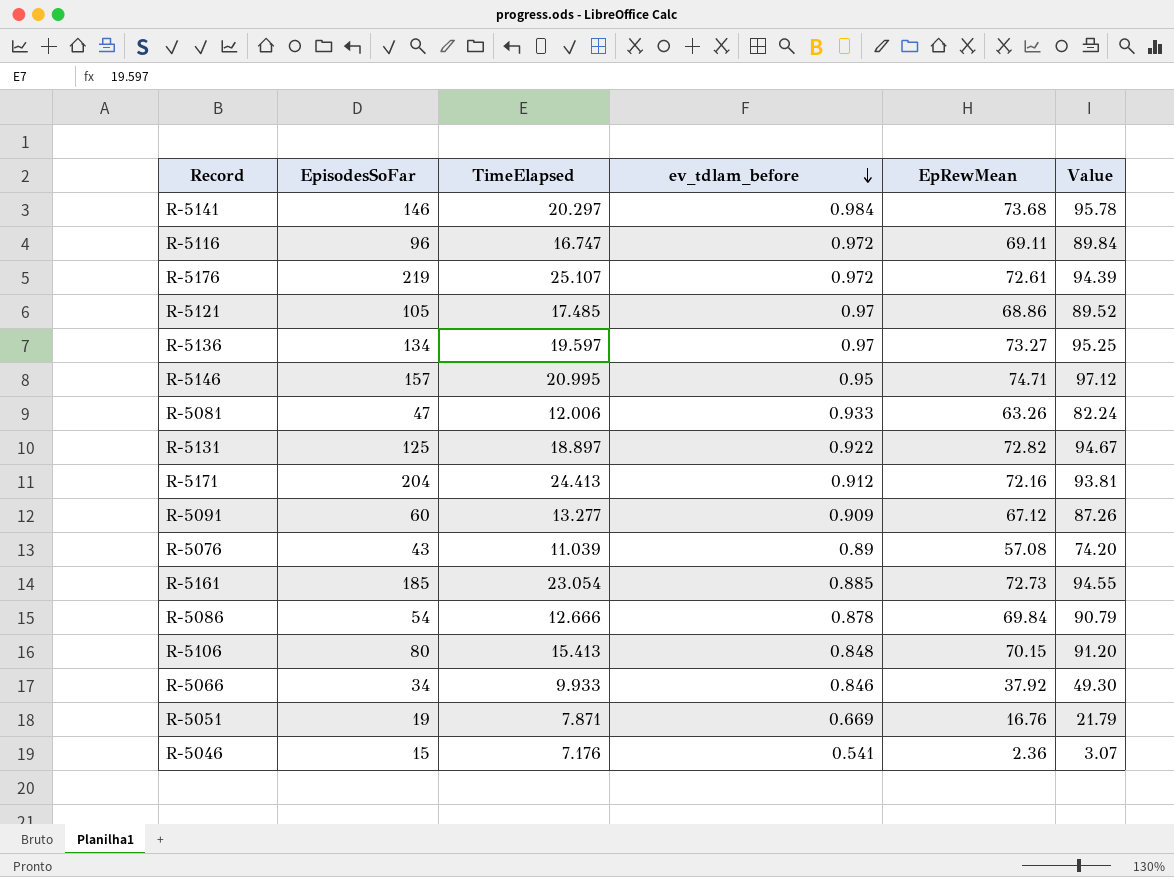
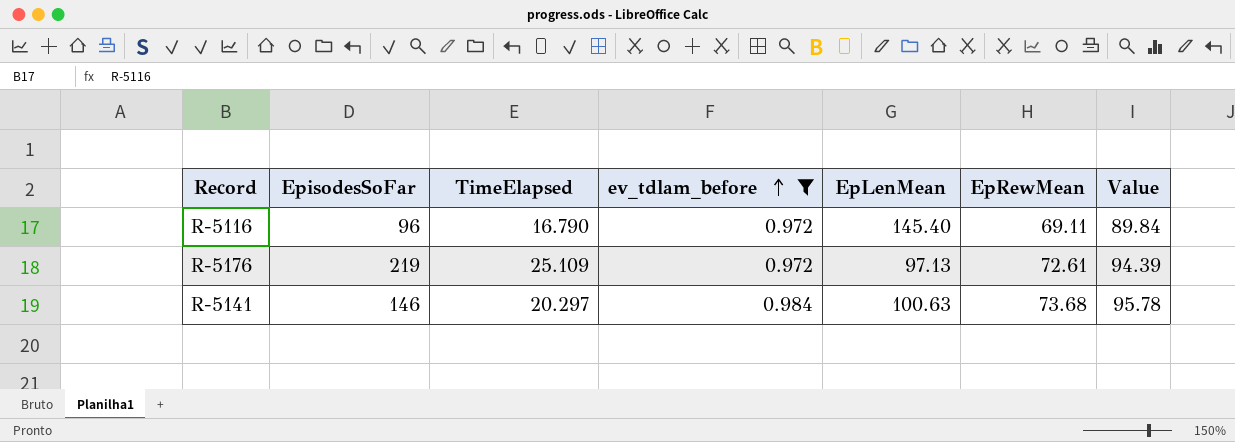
filter: none -> ev_tdlam_before >= 0.972
row order: ev_tdlam_before descending -> ev_tdlam_before ascending
column EpLenMean | position: none -> 5
R-5116 | TimeElapsed: 16.747 -> 16.790
R-5176 | TimeElapsed: 25.107 -> 25.109

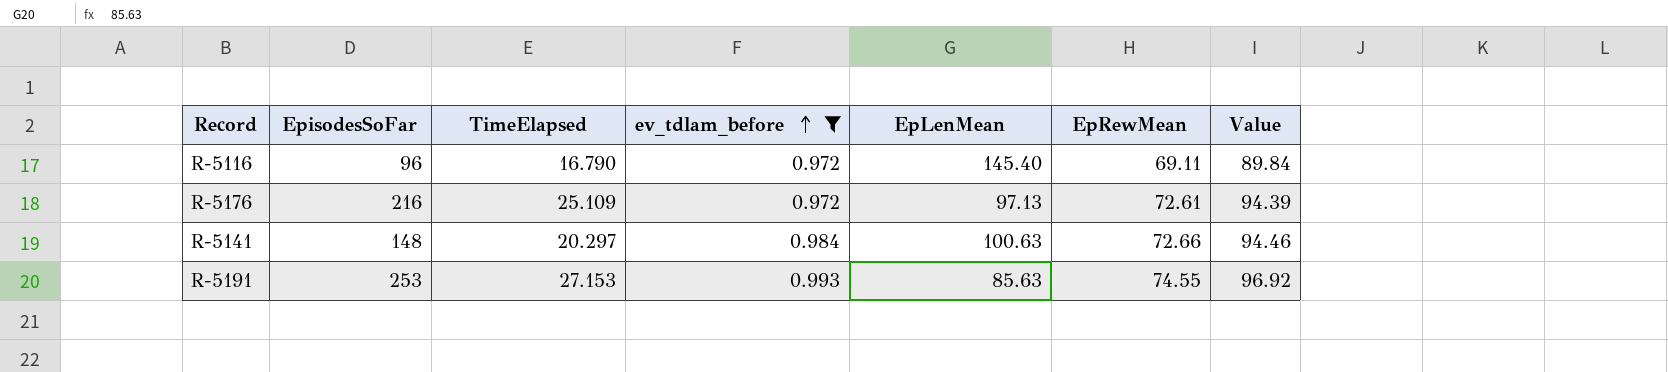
R-5176 | EpisodesSoFar: 219 -> 216
R-5141 | EpisodesSoFar: 146 -> 148
R-5141 | EpRewMean: 73.68 -> 72.66
R-5141 | Value: 95.78 -> 94.46
row R-5191: none -> 253 | 27.153 | 0.993 | 85.63 | 74.55 | 96.92

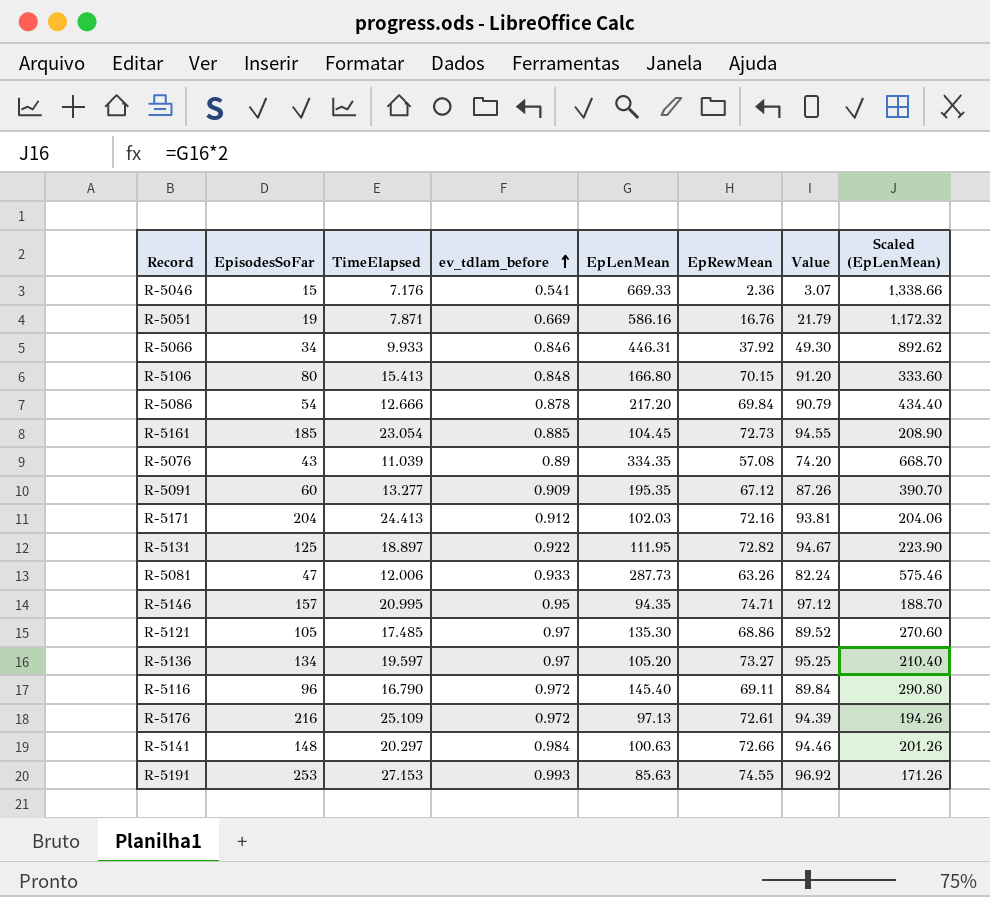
filter: ev_tdlam_before >= 0.972 -> none
column Scaled (EpLenMean) | formula: none -> [EpLenMean] * 2

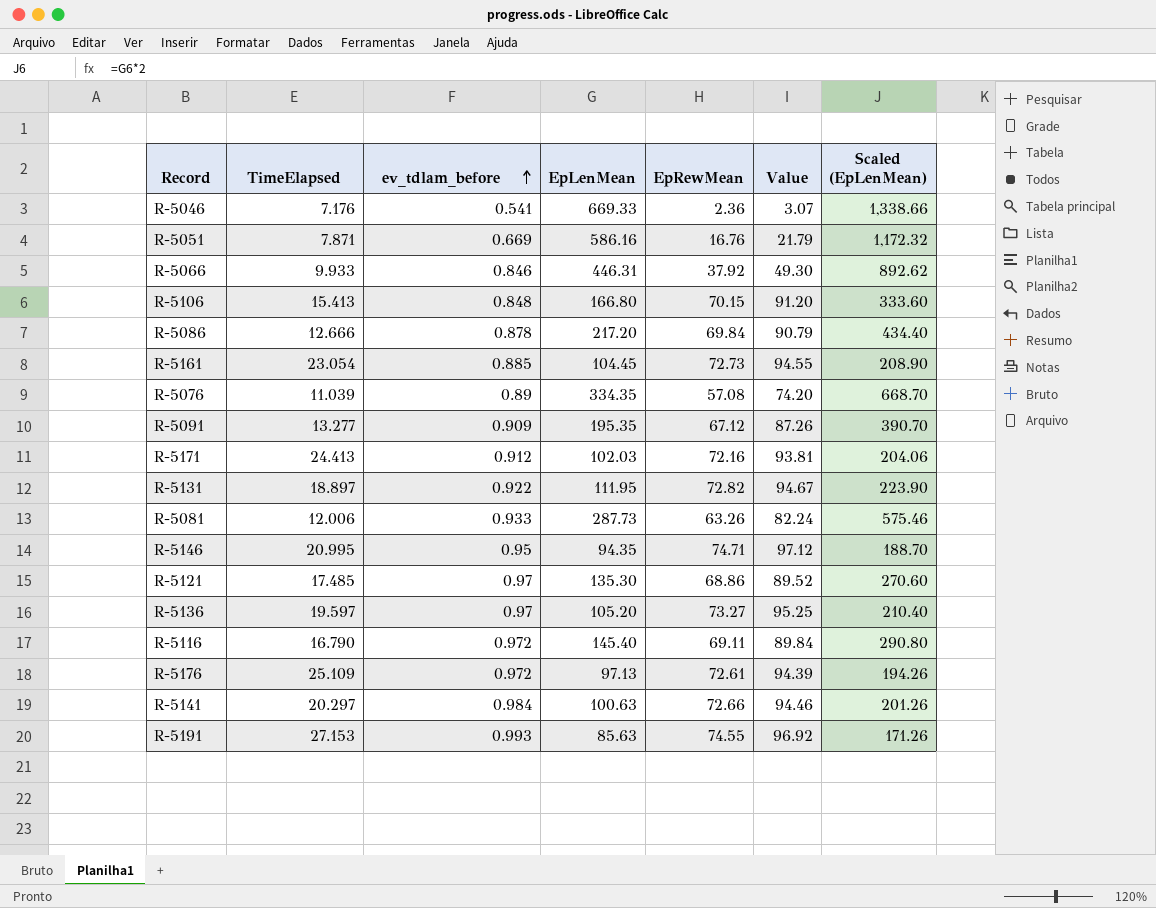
column EpisodesSoFar | position: 2 -> none

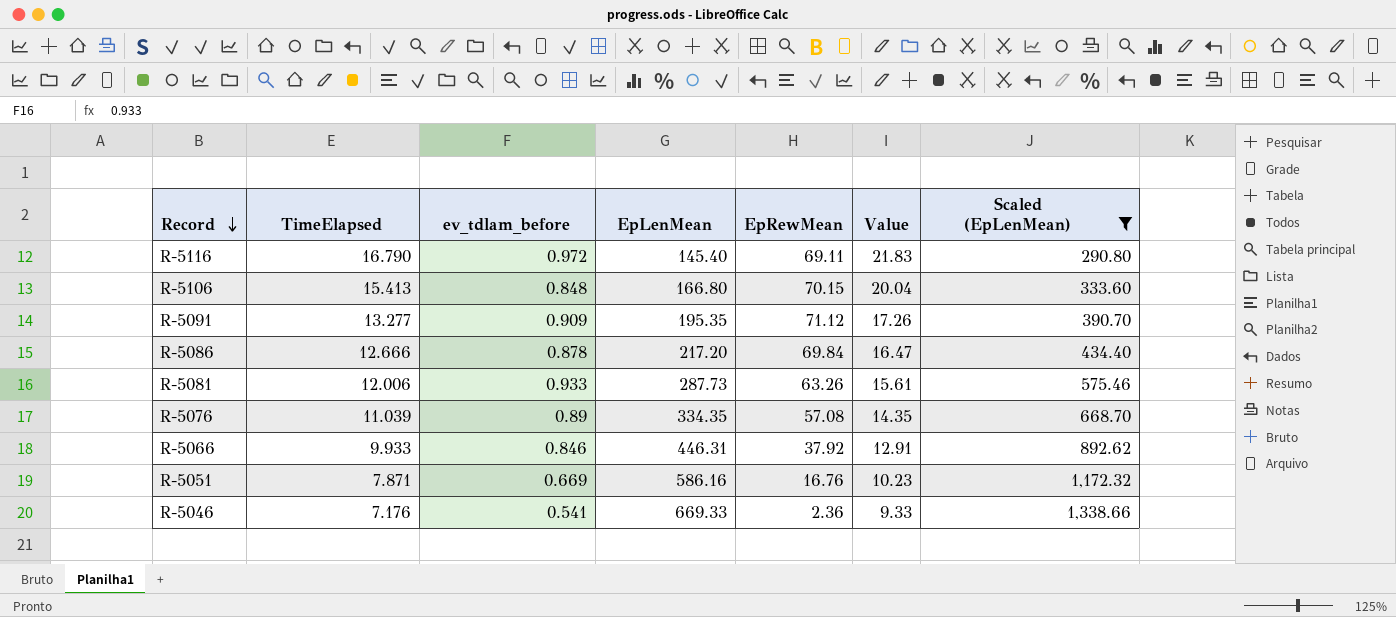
filter: none -> Scaled (EpLenMean) >= 290.80
row order: ev_tdlam_before ascending -> Record descending
column Value | formula: [EpRewMean] * 1.3 -> [TimeElapsed] * 1.3
R-5091 | EpRewMean: 67.12 -> 71.12

